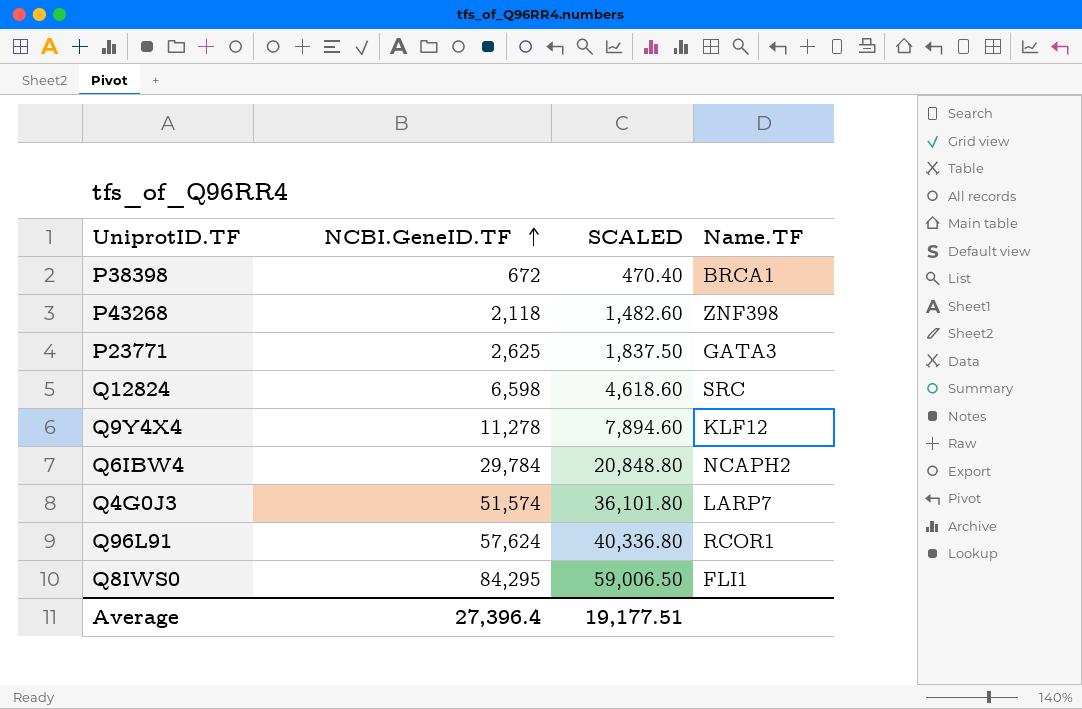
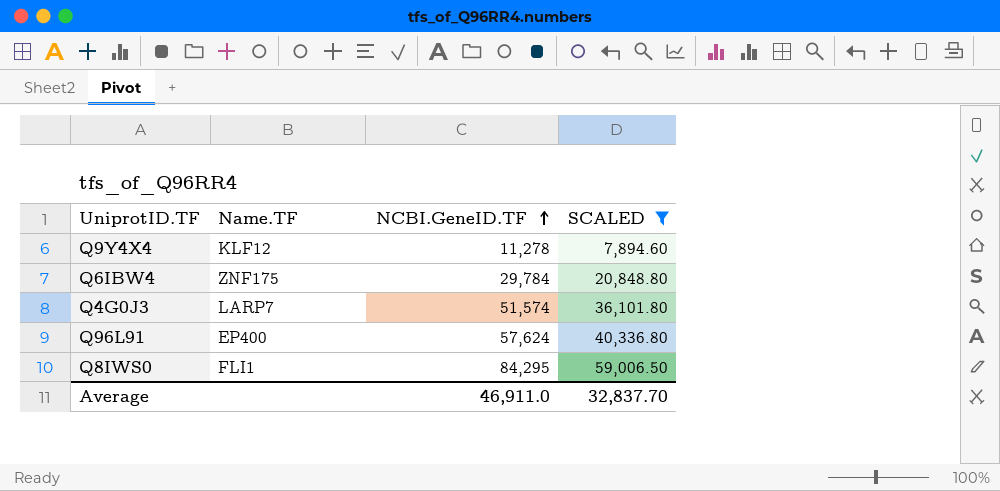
filter: none -> SCALED >= 7,894.60
column Name.TF | position: 4 -> 2
Q6IBW4 | Name.TF: NCAPH2 -> ZNF175
Q96L91 | Name.TF: RCOR1 -> EP400
Average | NCBI.GeneID.TF: 27,396.4 -> 46,911.0
Average | SCALED: 19,177.51 -> 32,837.70

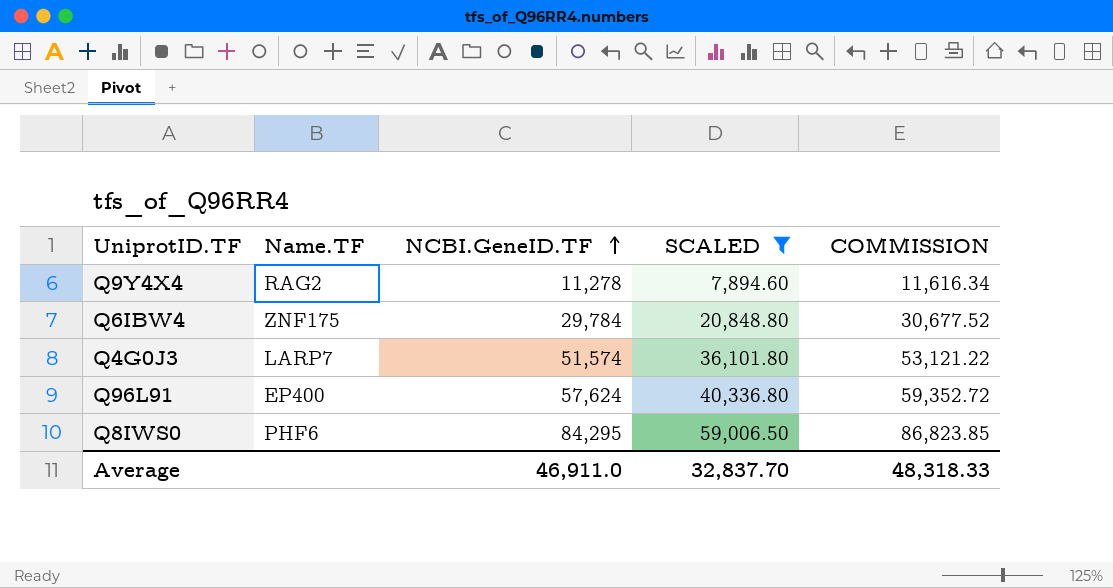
column COMMISSION | formula: none -> [NCBI.GeneID.TF] * 1.03
Q9Y4X4 | Name.TF: KLF12 -> RAG2
Q8IWS0 | Name.TF: FLI1 -> PHF6

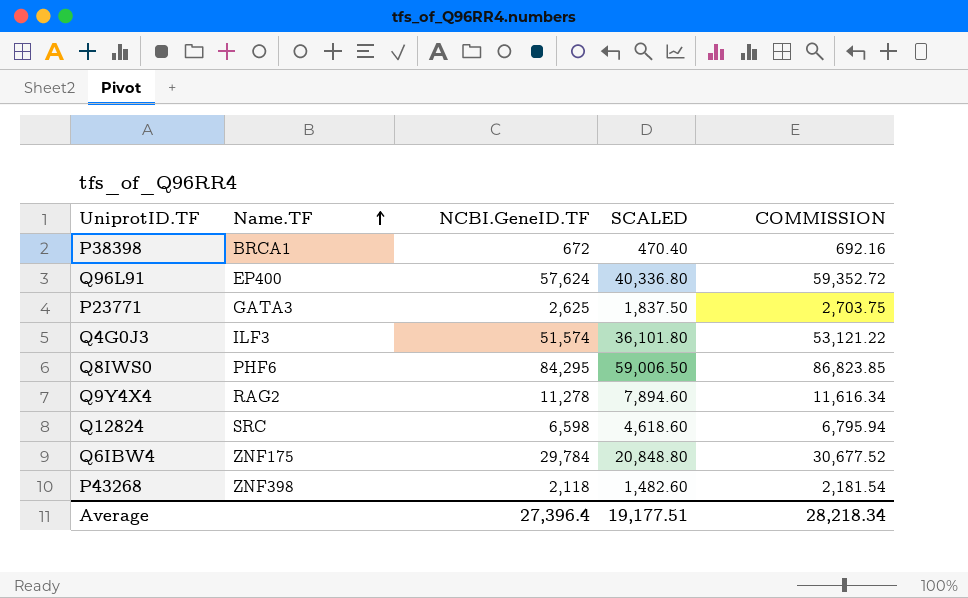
filter: SCALED >= 7,894.60 -> none
row order: NCBI.GeneID.TF ascending -> Name.TF ascending
Q4G0J3 | Name.TF: LARP7 -> ILF3
Average | NCBI.GeneID.TF: 46,911.0 -> 27,396.4
Average | SCALED: 32,837.70 -> 19,177.51
Average | COMMISSION: 48,318.33 -> 28,218.34

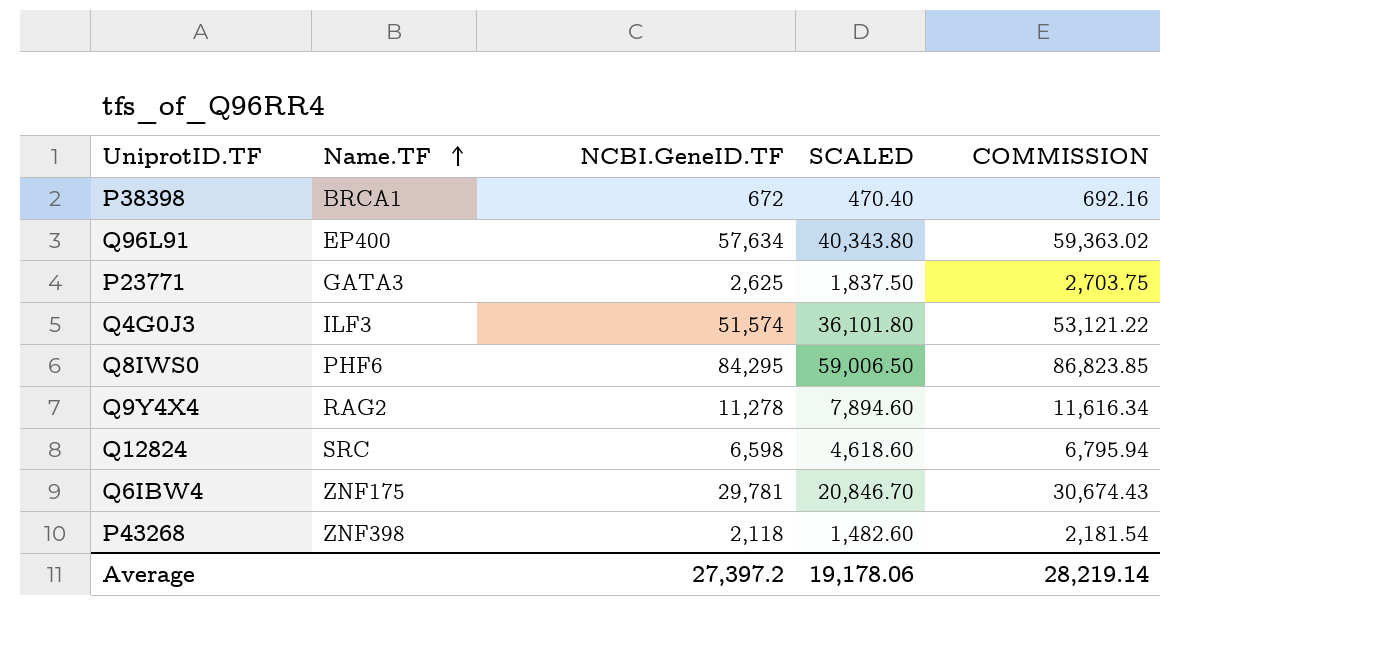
Q96L91 | NCBI.GeneID.TF: 57,624 -> 57,634
Q96L91 | SCALED: 40,336.80 -> 40,343.80
Q96L91 | COMMISSION: 59,352.72 -> 59,363.02
Q6IBW4 | NCBI.GeneID.TF: 29,784 -> 29,781
Q6IBW4 | SCALED: 20,848.80 -> 20,846.70
Q6IBW4 | COMMISSION: 30,677.52 -> 30,674.43
Average | NCBI.GeneID.TF: 27,396.4 -> 27,397.2
Average | SCALED: 19,177.51 -> 19,178.06
Average | COMMISSION: 28,218.34 -> 28,219.14

